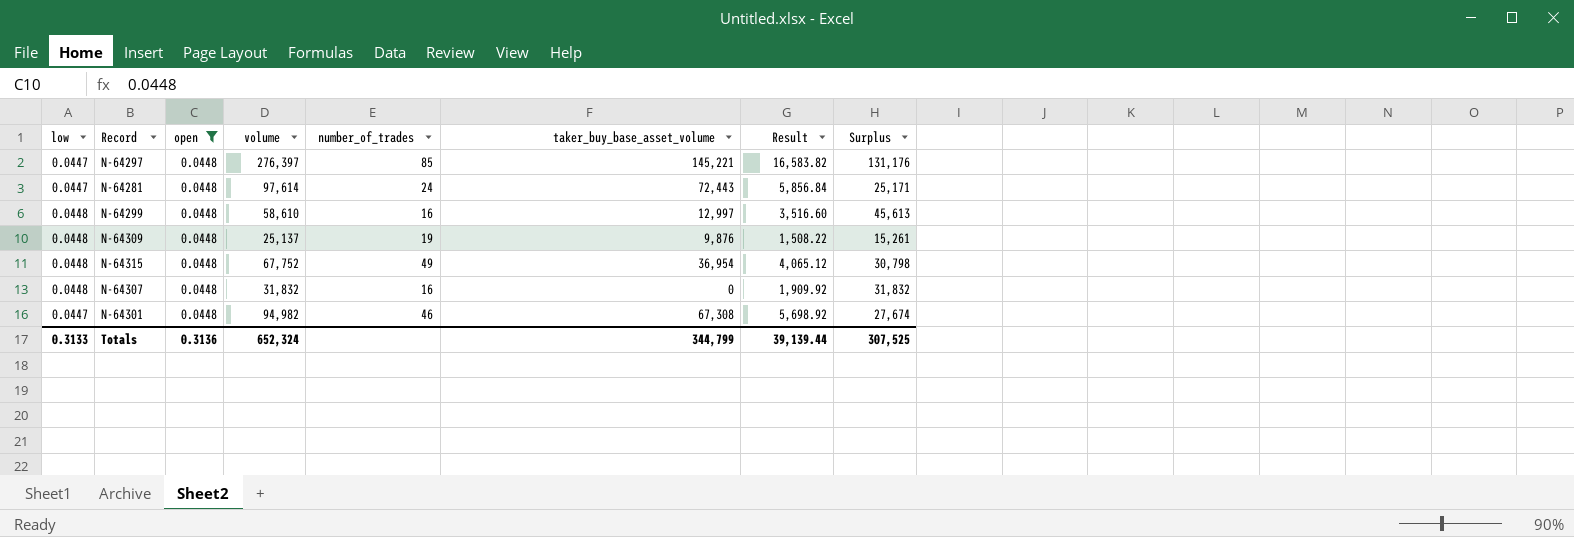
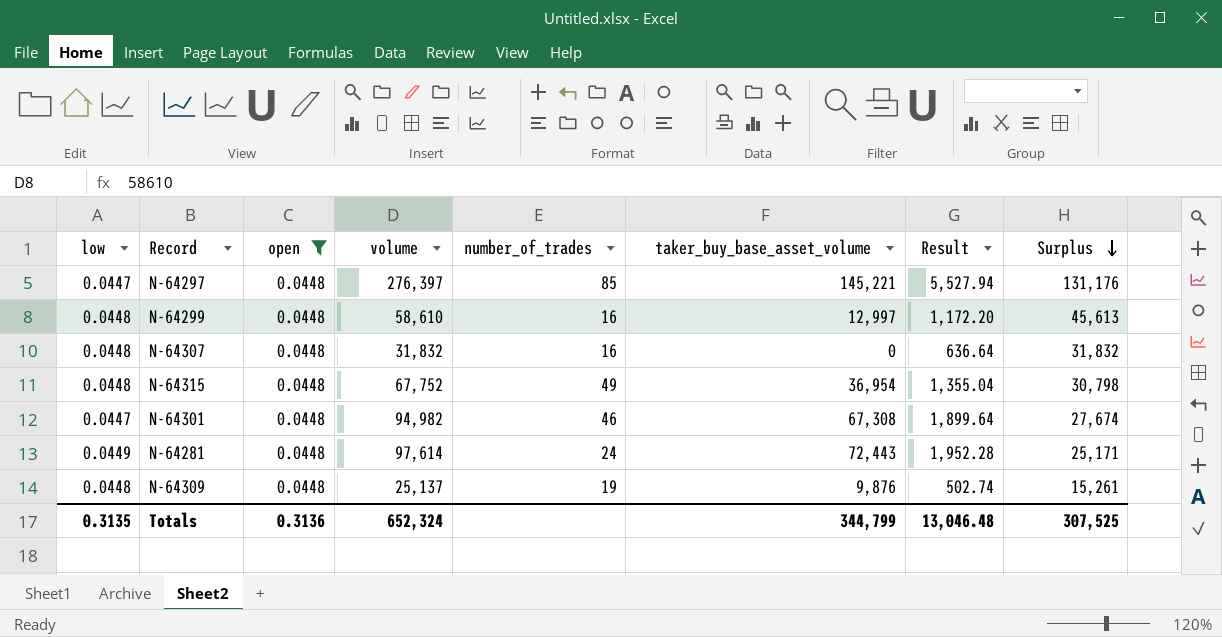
row order: none -> Surplus descending
column Result | formula: [volume] * 0.06 -> [volume] * 0.02
N-64281 | low: 0.0447 -> 0.0449
Totals | low: 0.3133 -> 0.3135
Totals | Result: 39,139.44 -> 13,046.48

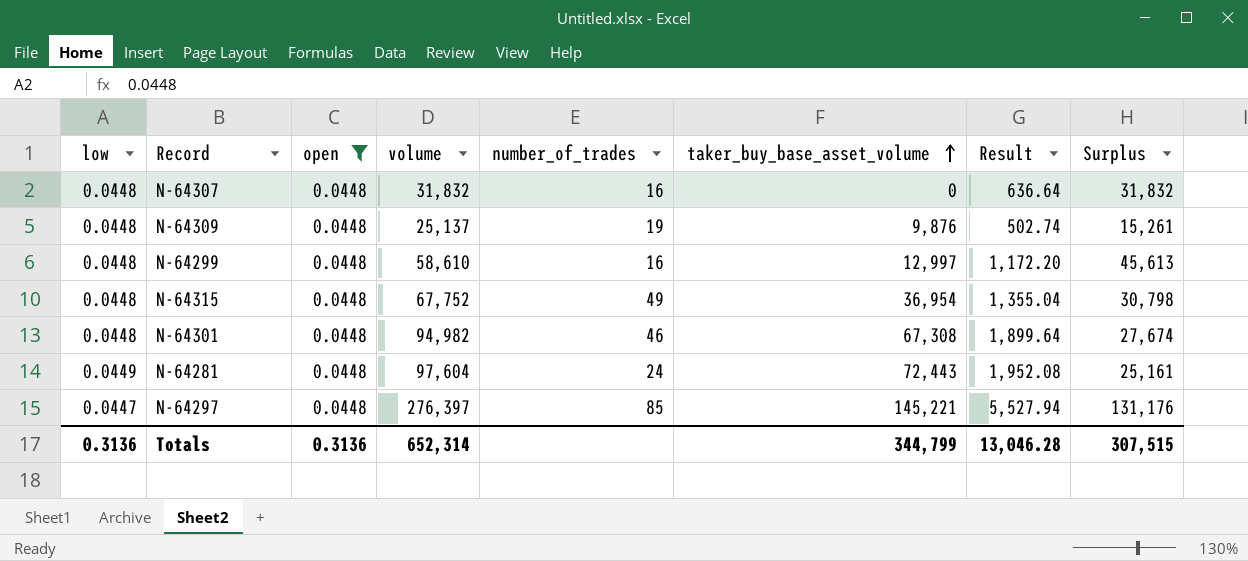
row order: Surplus descending -> taker_buy_base_asset_volume ascending
N-64301 | low: 0.0447 -> 0.0448
N-64281 | volume: 97,614 -> 97,604
N-64281 | Result: 1,952.28 -> 1,952.08
N-64281 | Surplus: 25,171 -> 25,161
Totals | low: 0.3135 -> 0.3136
Totals | volume: 652,324 -> 652,314
Totals | Result: 13,046.48 -> 13,046.28
Totals | Surplus: 307,525 -> 307,515

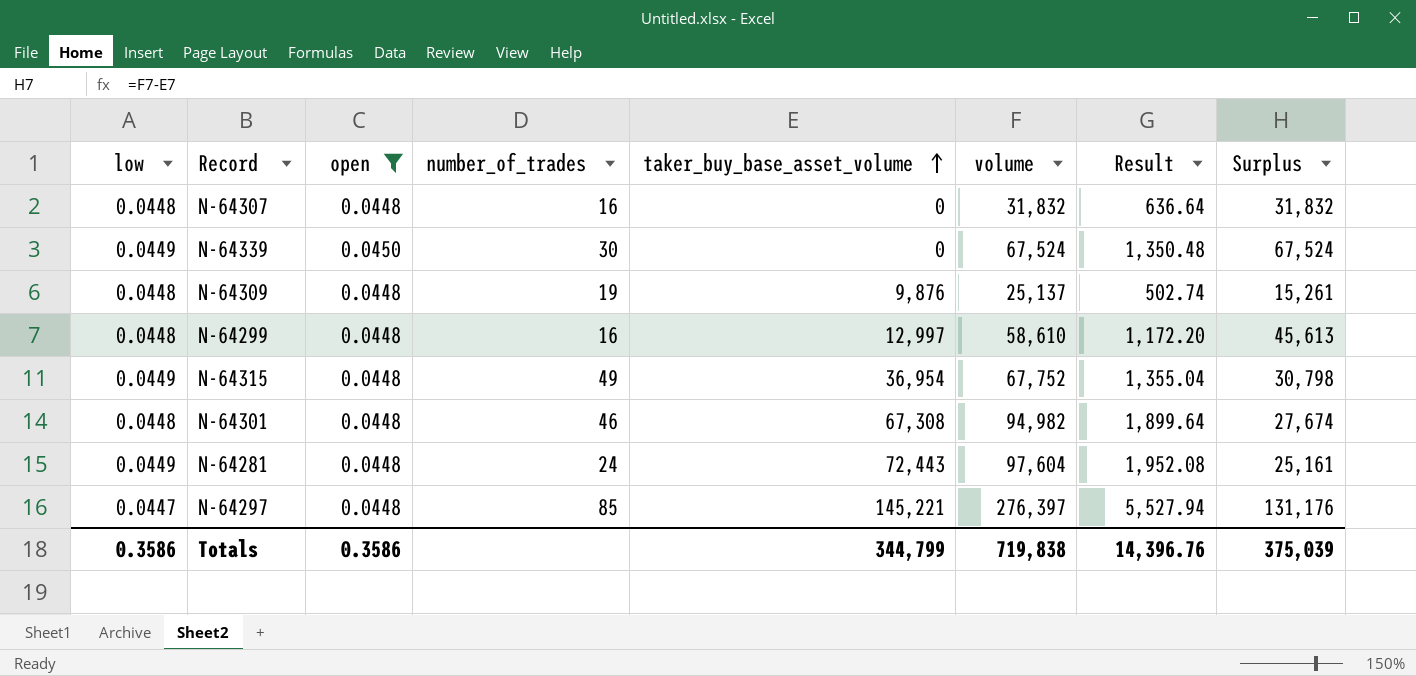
column volume | position: 4 -> 6
row N-64339: none -> 0.0449 | 0.0450 | 30 | 0 | 67,524 | 1,350.48 | 67,524
N-64315 | low: 0.0448 -> 0.0449
Totals | low: 0.3136 -> 0.3586
Totals | open: 0.3136 -> 0.3586
Totals | volume: 652,314 -> 719,838
Totals | Result: 13,046.28 -> 14,396.76
Totals | Surplus: 307,515 -> 375,039

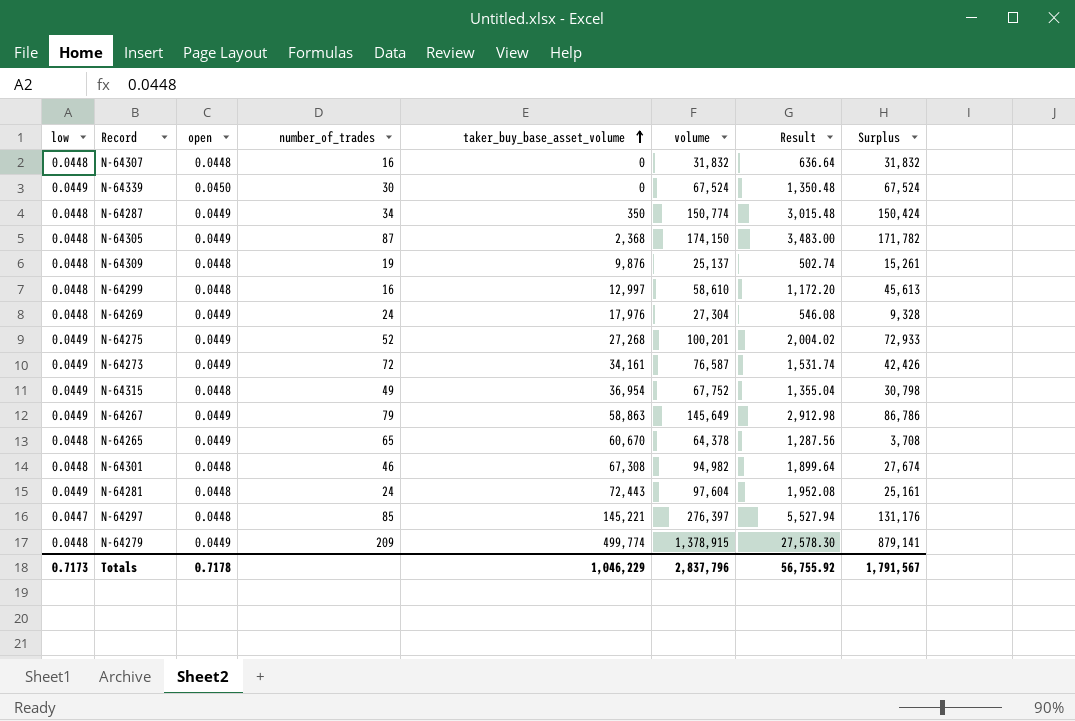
filter: open != 0.0449 -> none
Totals | low: 0.3586 -> 0.7173
Totals | open: 0.3586 -> 0.7178
Totals | taker_buy_base_asset_volume: 344,799 -> 1,046,229
Totals | volume: 719,838 -> 2,837,796
Totals | Result: 14,396.76 -> 56,755.92
Totals | Surplus: 375,039 -> 1,791,567

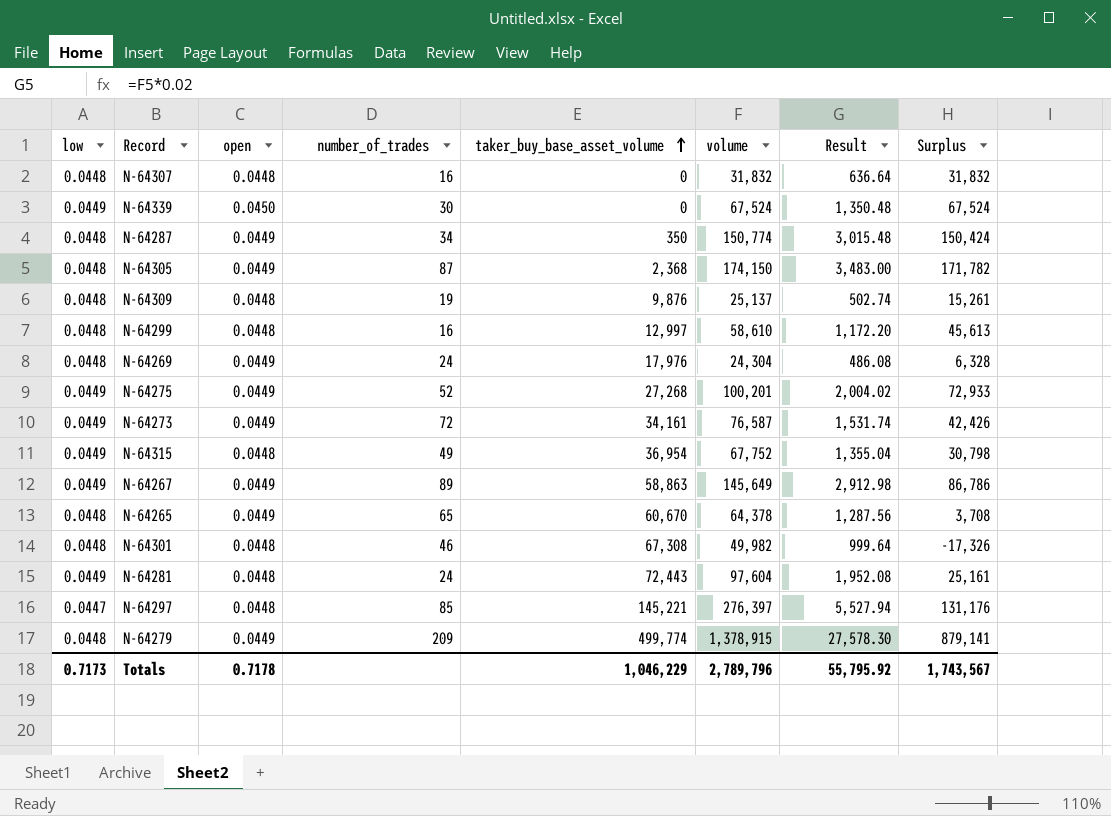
N-64269 | volume: 27,304 -> 24,304
N-64269 | Result: 546.08 -> 486.08
N-64269 | Surplus: 9,328 -> 6,328
N-64267 | number_of_trades: 79 -> 89
N-64301 | volume: 94,982 -> 49,982
N-64301 | Result: 1,899.64 -> 999.64
N-64301 | Surplus: 27,674 -> -17,326
Totals | volume: 2,837,796 -> 2,789,796
Totals | Result: 56,755.92 -> 55,795.92
Totals | Surplus: 1,791,567 -> 1,743,567

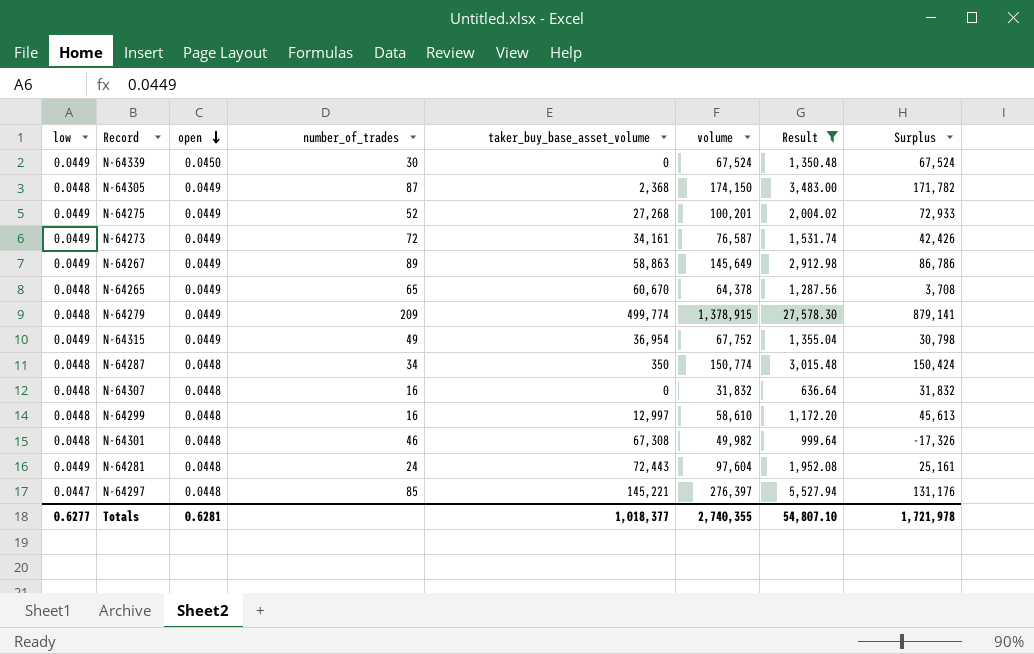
filter: none -> Result >= 636.64
row order: taker_buy_base_asset_volume ascending -> open descending
N-64315 | open: 0.0448 -> 0.0449
N-64287 | open: 0.0449 -> 0.0448
Totals | low: 0.7173 -> 0.6277
Totals | open: 0.7178 -> 0.6281
Totals | taker_buy_base_asset_volume: 1,046,229 -> 1,018,377
Totals | volume: 2,789,796 -> 2,740,355
Totals | Result: 55,795.92 -> 54,807.10
Totals | Surplus: 1,743,567 -> 1,721,978

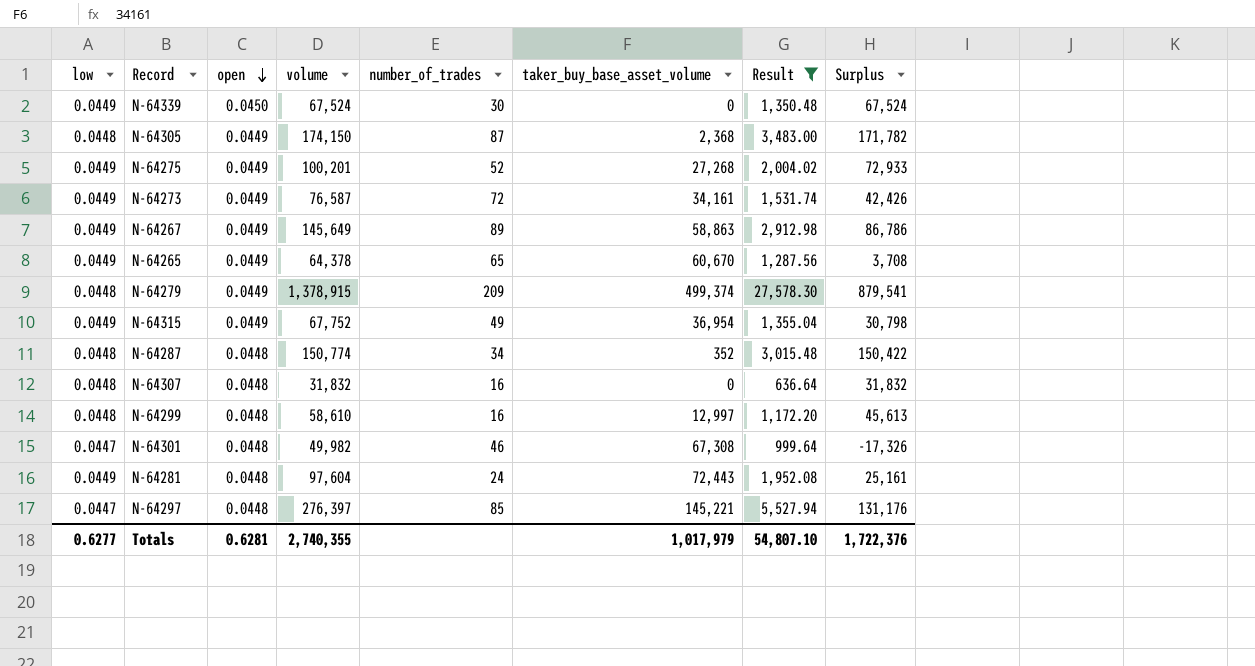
column volume | position: 6 -> 4
N-64265 | low: 0.0448 -> 0.0449
N-64279 | taker_buy_base_asset_volume: 499,774 -> 499,374
N-64279 | Surplus: 879,141 -> 879,541
N-64287 | taker_buy_base_asset_volume: 350 -> 352
N-64287 | Surplus: 150,424 -> 150,422
N-64301 | low: 0.0448 -> 0.0447
Totals | taker_buy_base_asset_volume: 1,018,377 -> 1,017,979
Totals | Surplus: 1,721,978 -> 1,722,376

